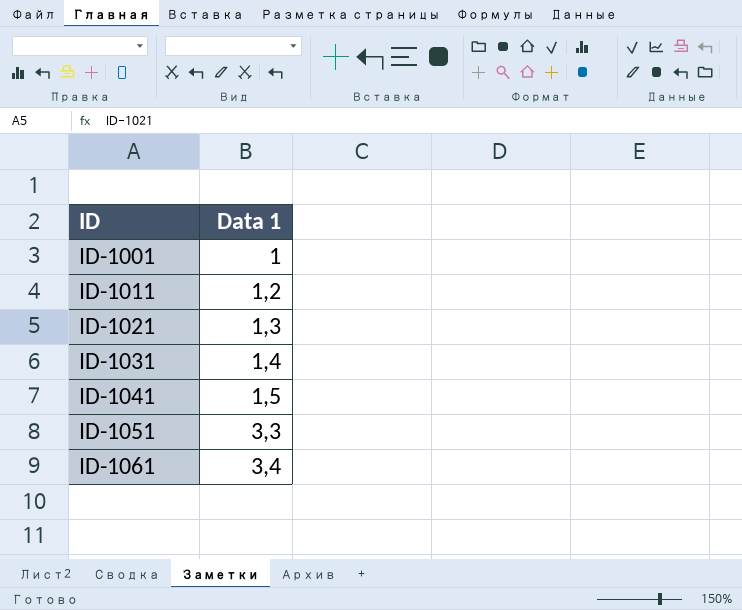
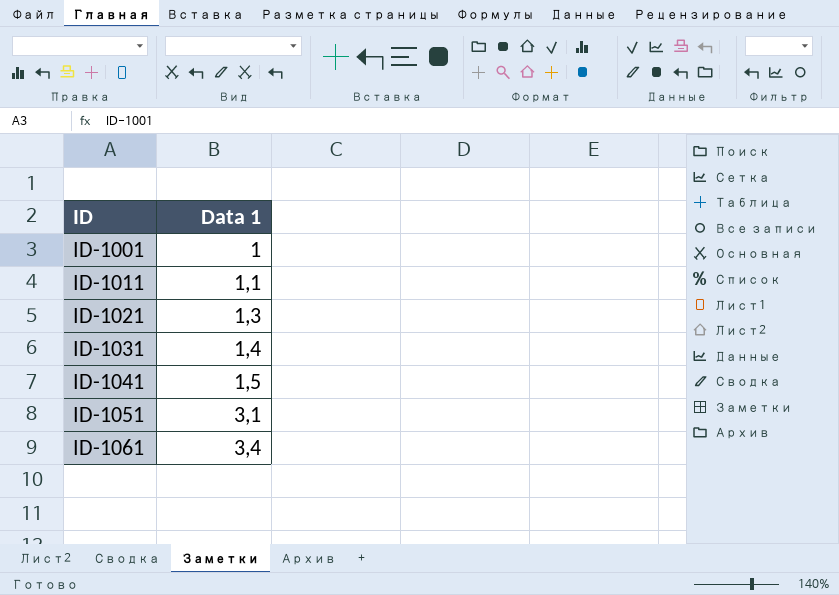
ID-1011 | Data 1: 1,2 -> 1,1
ID-1051 | Data 1: 3,3 -> 3,1

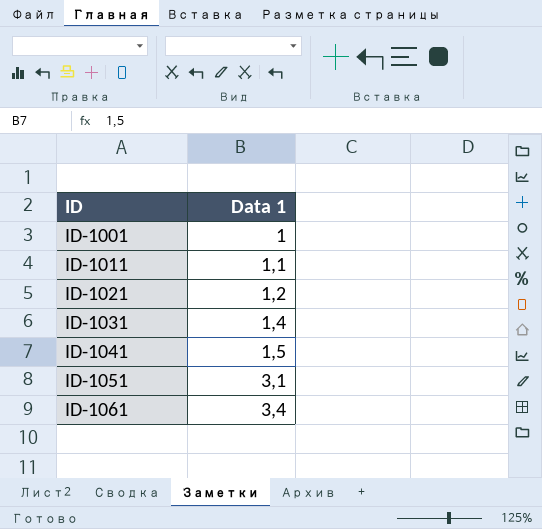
ID-1021 | Data 1: 1,3 -> 1,2

